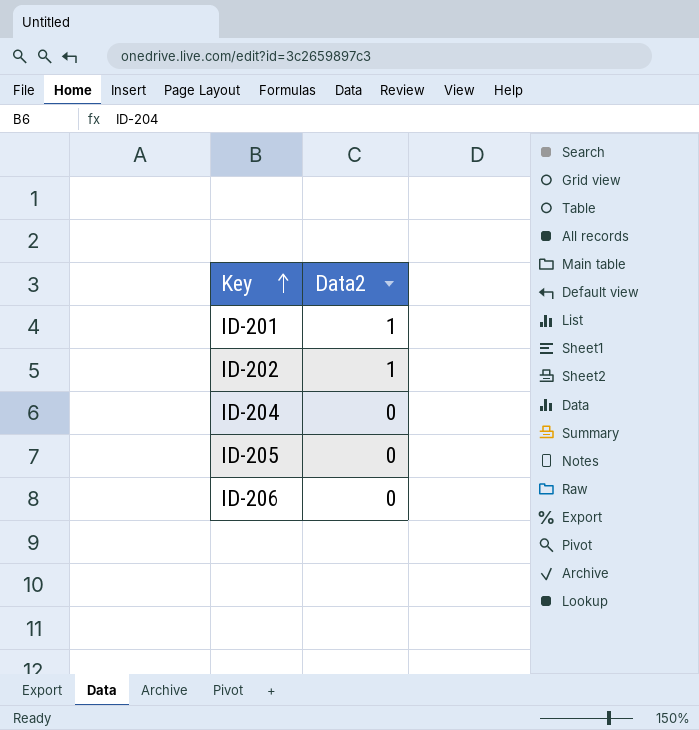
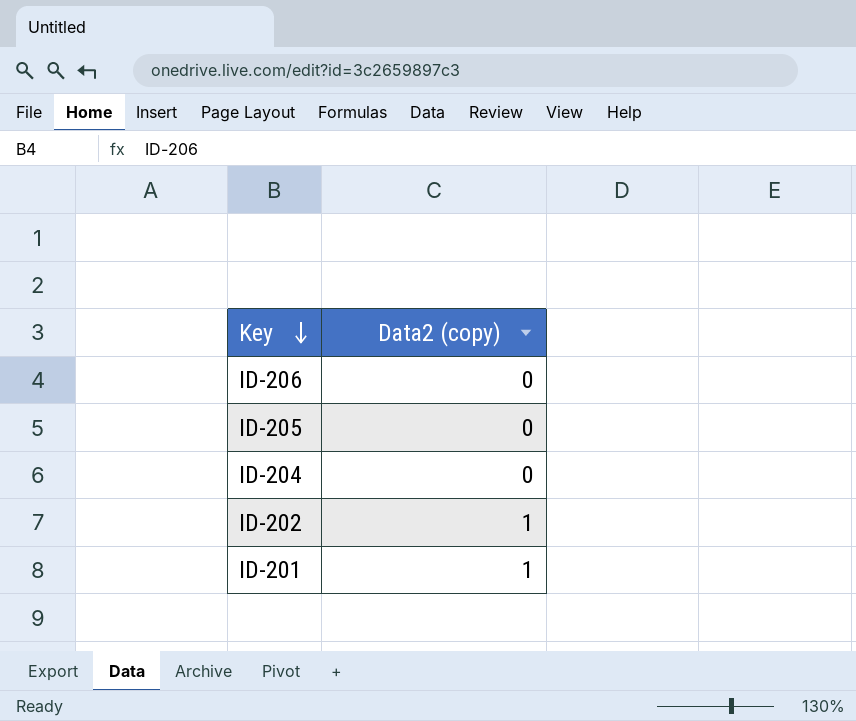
row order: Key ascending -> Key descending
column name: Data2 -> Data2 (copy)

